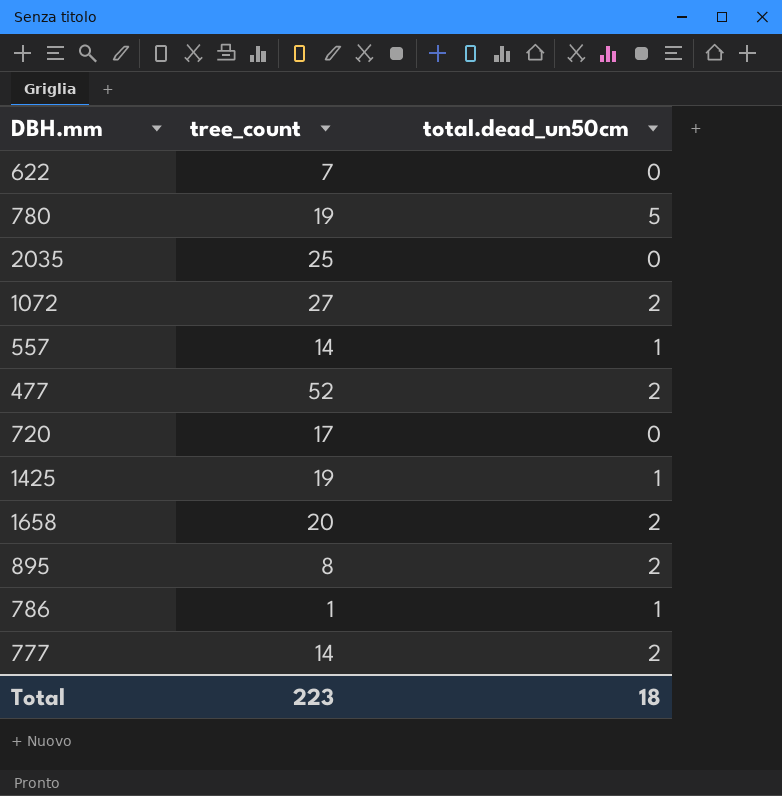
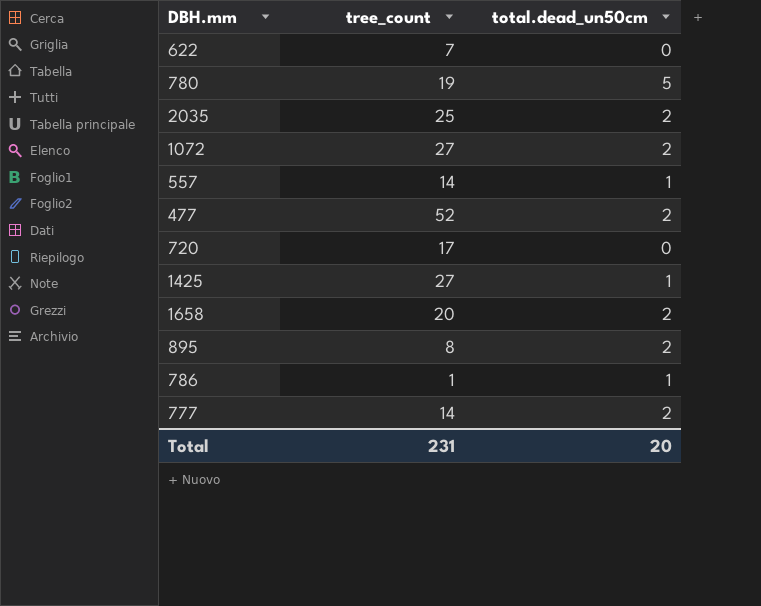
2035 | total.dead_un50cm: 0 -> 2
1425 | tree_count: 19 -> 27
Total | tree_count: 223 -> 231
Total | total.dead_un50cm: 18 -> 20

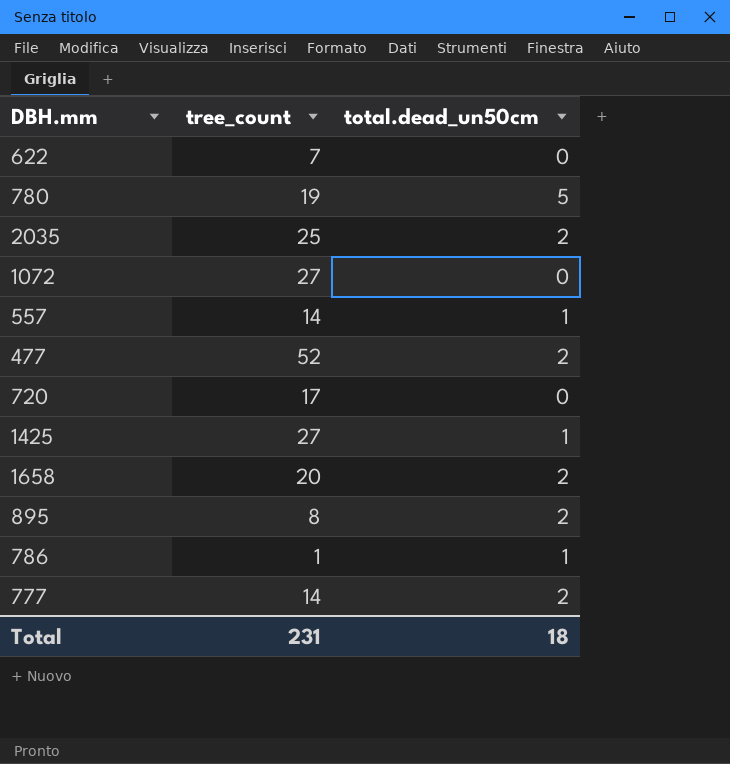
1072 | total.dead_un50cm: 2 -> 0
Total | total.dead_un50cm: 20 -> 18

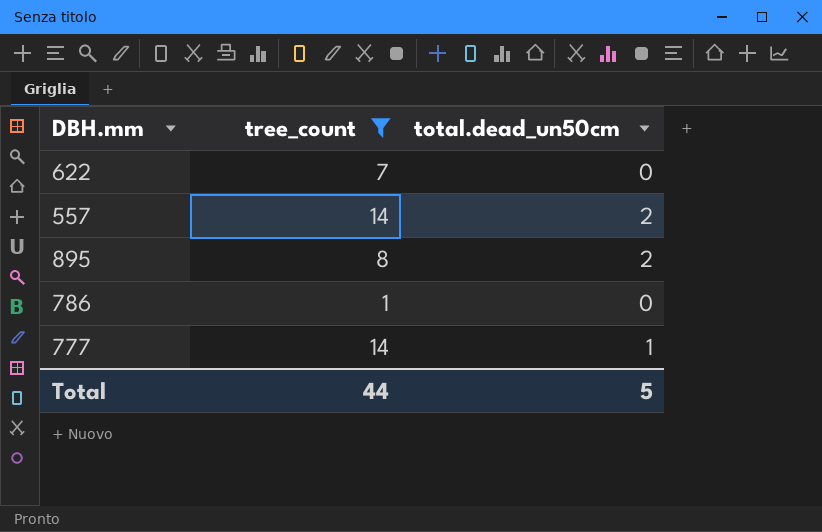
filter: none -> tree_count <= 14
557 | total.dead_un50cm: 1 -> 2
786 | total.dead_un50cm: 1 -> 0
777 | total.dead_un50cm: 2 -> 1
Total | tree_count: 231 -> 44
Total | total.dead_un50cm: 18 -> 5

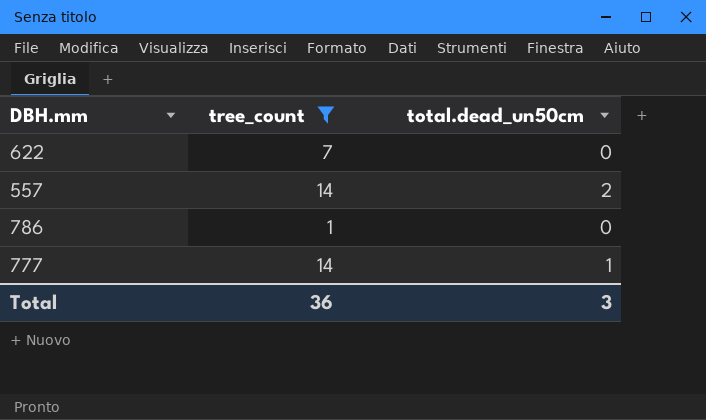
row 895: 8 | 2 -> none
Total | tree_count: 44 -> 36
Total | total.dead_un50cm: 5 -> 3

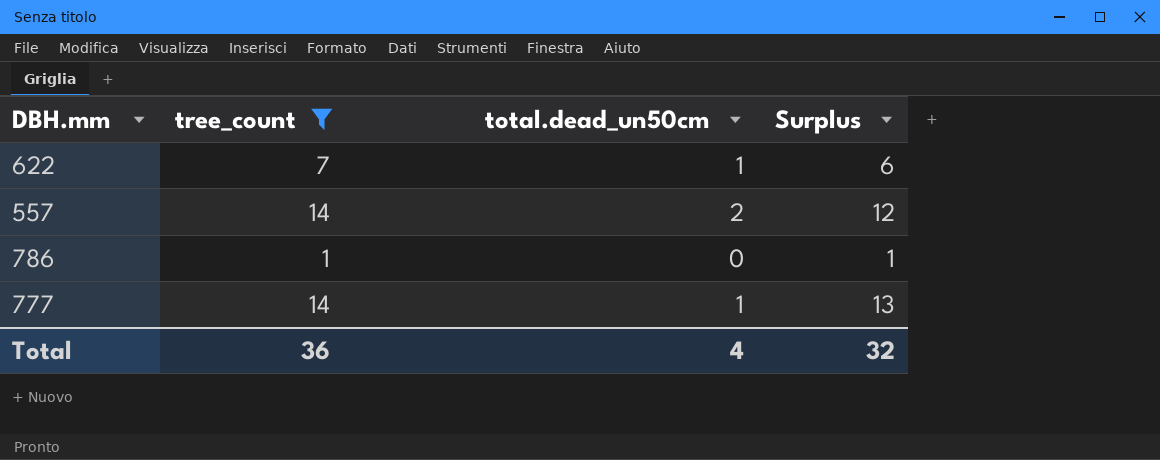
column Surplus | formula: none -> [tree_count] - [total.dead_un50cm]
622 | total.dead_un50cm: 0 -> 1
Total | total.dead_un50cm: 3 -> 4

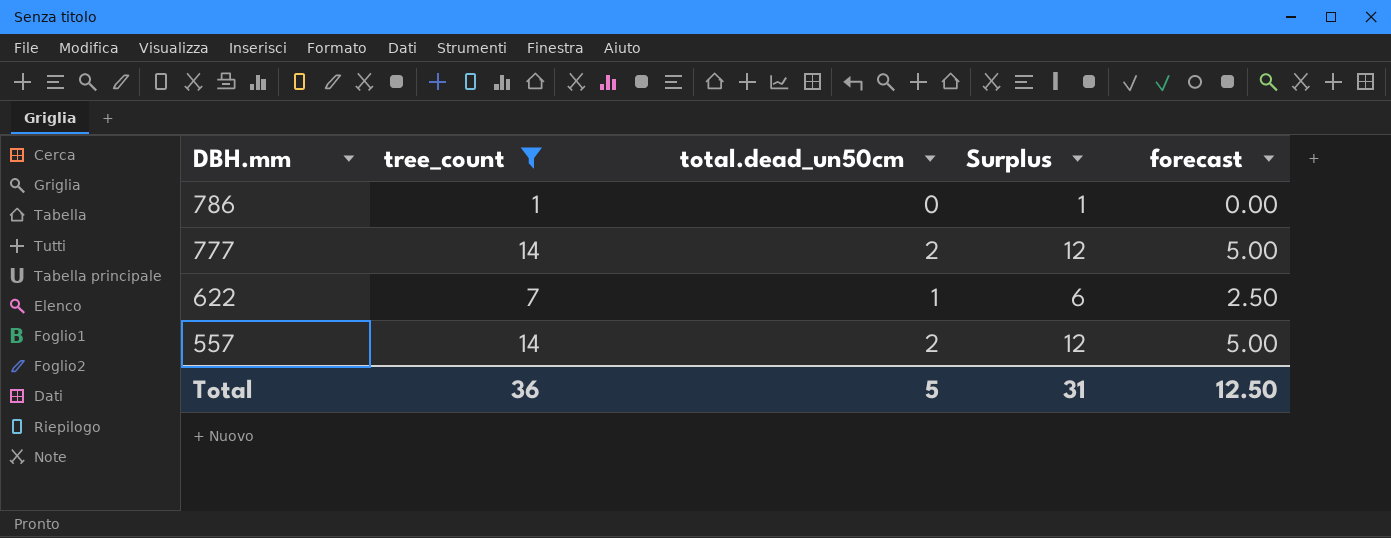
row order: none -> DBH.mm descending
column forecast | formula: none -> [total.dead_un50cm] * 2.5
777 | total.dead_un50cm: 1 -> 2
777 | Surplus: 13 -> 12
Total | total.dead_un50cm: 4 -> 5
Total | Surplus: 32 -> 31

